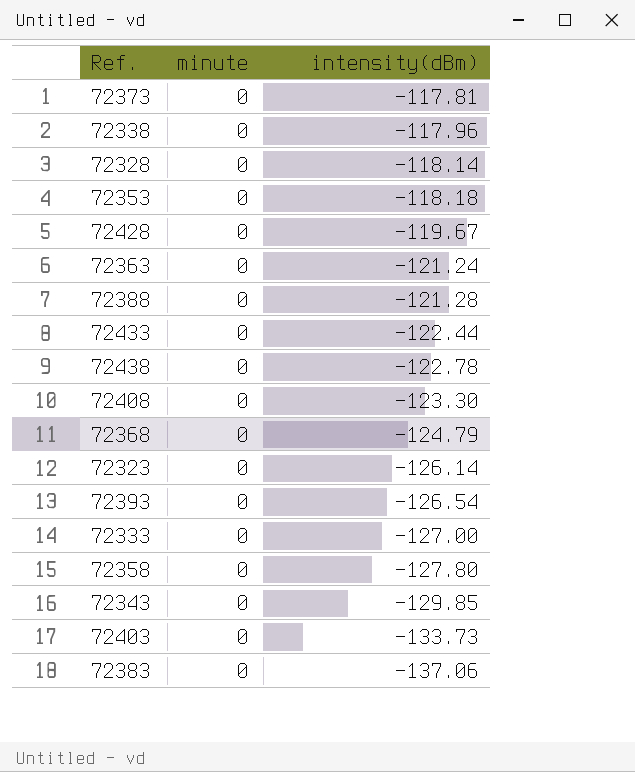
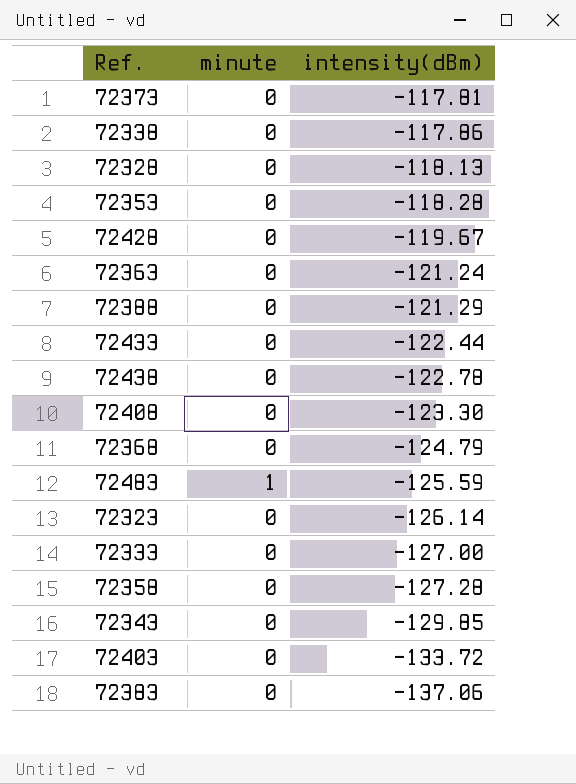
row 72393: 0 | -126.54 -> none
72338 | intensity(dBm): -117.96 -> -117.86
72328 | intensity(dBm): -118.14 -> -118.13
72353 | intensity(dBm): -118.18 -> -118.28
72388 | intensity(dBm): -121.28 -> -121.29
row 72483: none -> 1 | -125.59
72358 | intensity(dBm): -127.80 -> -127.28
72403 | intensity(dBm): -133.73 -> -133.72

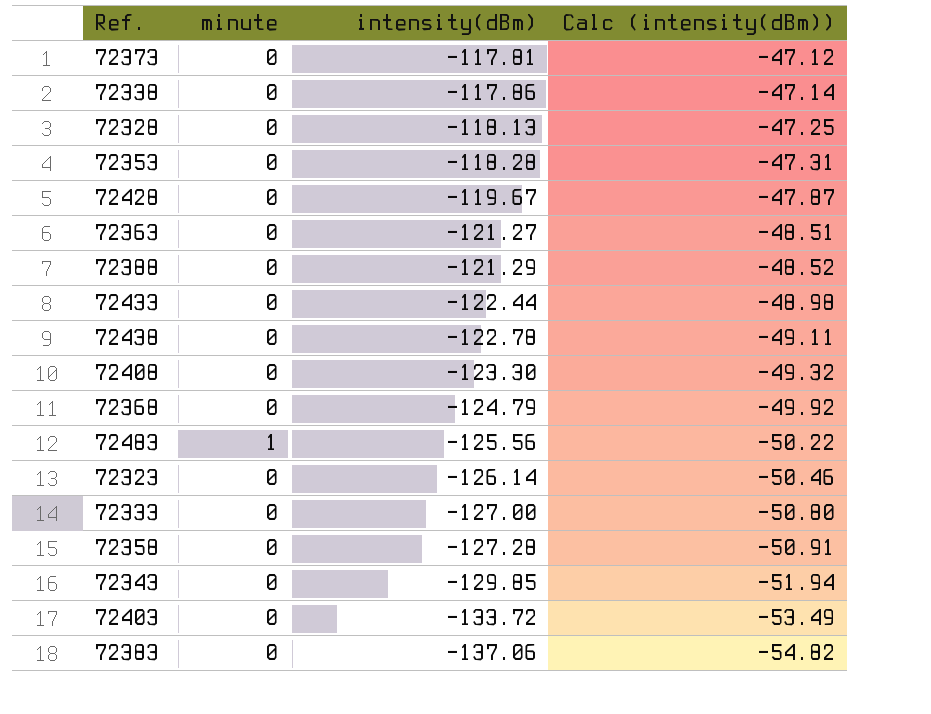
column Calc (intensity(dBm)) | formula: none -> [intensity(dBm)] * 0.4
72363 | intensity(dBm): -121.24 -> -121.27
72483 | intensity(dBm): -125.59 -> -125.56

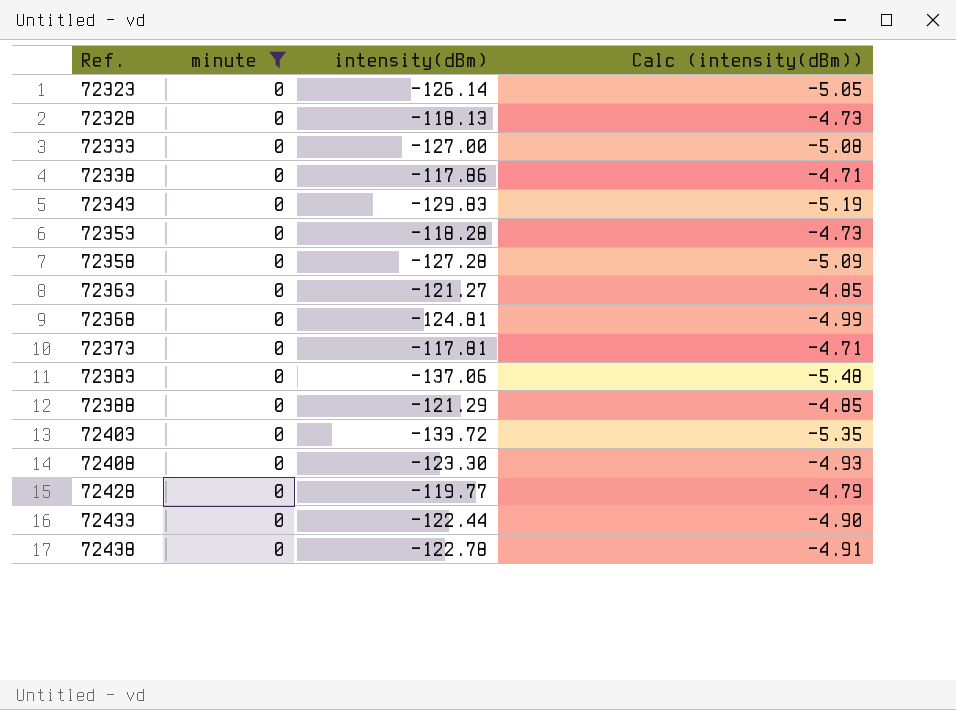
filter: none -> minute = 0
row order: intensity(dBm) descending -> Ref. ascending
column Calc (intensity(dBm)) | formula: [intensity(dBm)] * 0.4 -> [intensity(dBm)] * 0.04
72343 | intensity(dBm): -129.85 -> -129.83
72368 | intensity(dBm): -124.79 -> -124.81
72428 | intensity(dBm): -119.67 -> -119.77

